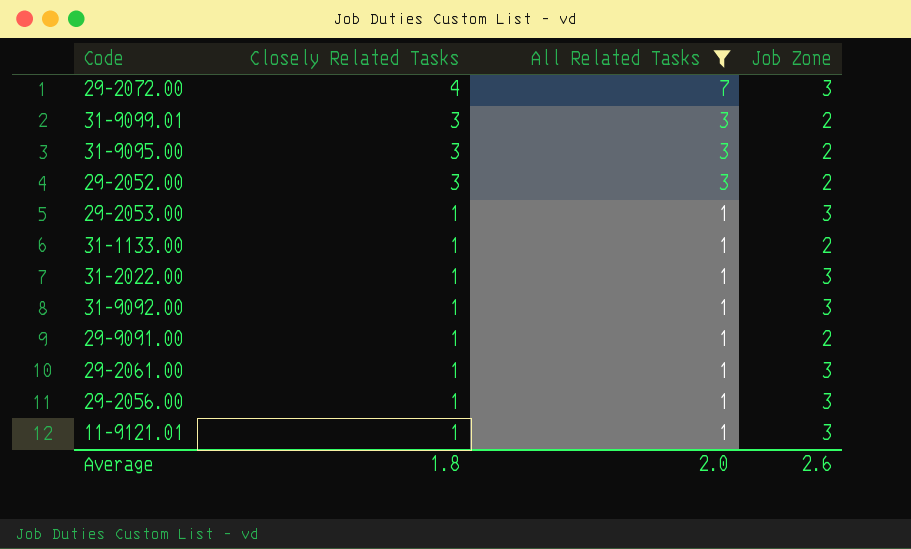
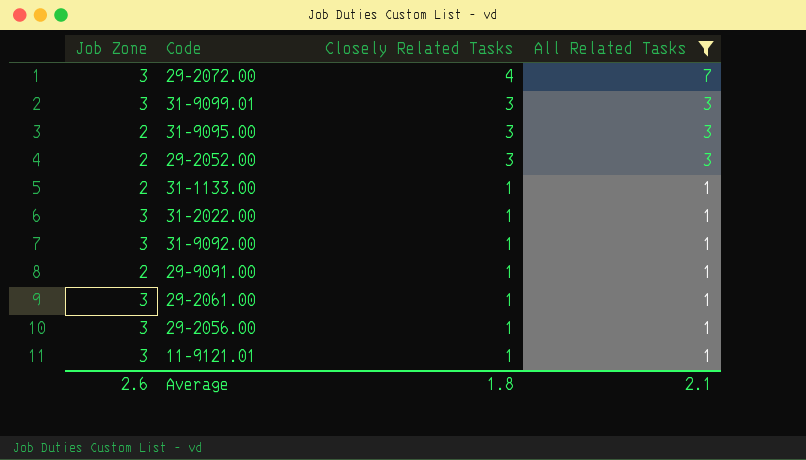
column Job Zone | position: 4 -> 1
row 29-2053.00: 1 | 1 | 3 -> none
31-9099.01 | Job Zone: 2 -> 3
Average | All Related Tasks: 2.0 -> 2.1

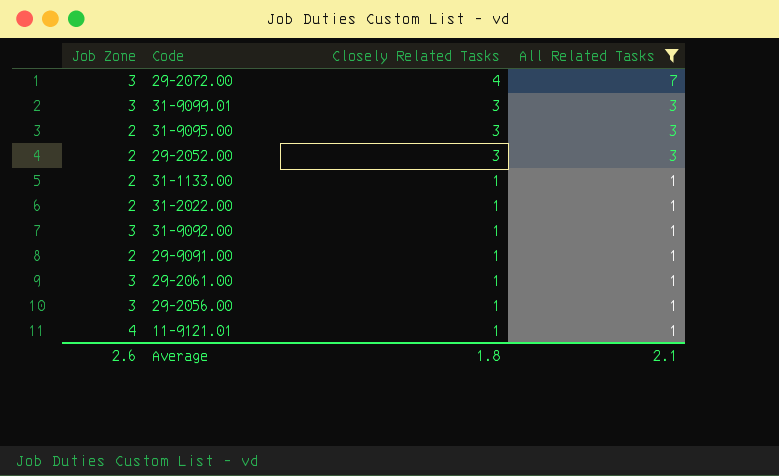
31-2022.00 | Job Zone: 3 -> 2
11-9121.01 | Job Zone: 3 -> 4

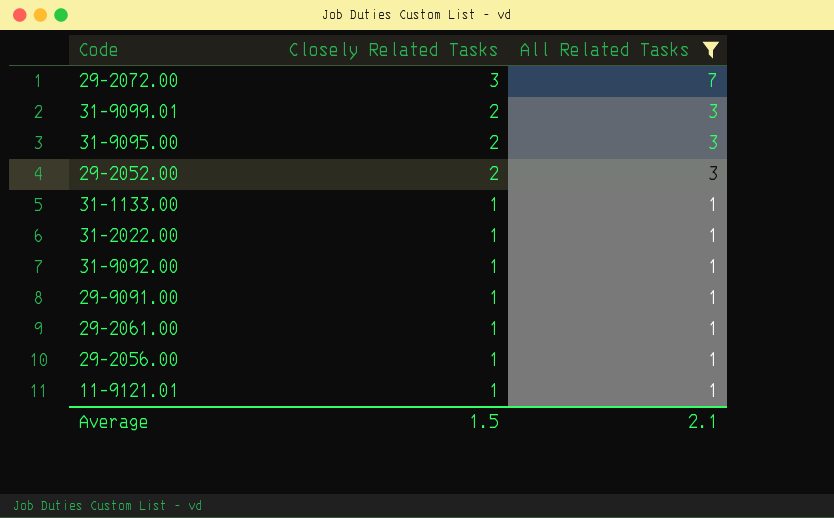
column Job Zone | position: 1 -> none
29-2072.00 | Closely Related Tasks: 4 -> 3
31-9099.01 | Closely Related Tasks: 3 -> 2
31-9095.00 | Closely Related Tasks: 3 -> 2
29-2052.00 | Closely Related Tasks: 3 -> 2
Average | Closely Related Tasks: 1.8 -> 1.5

